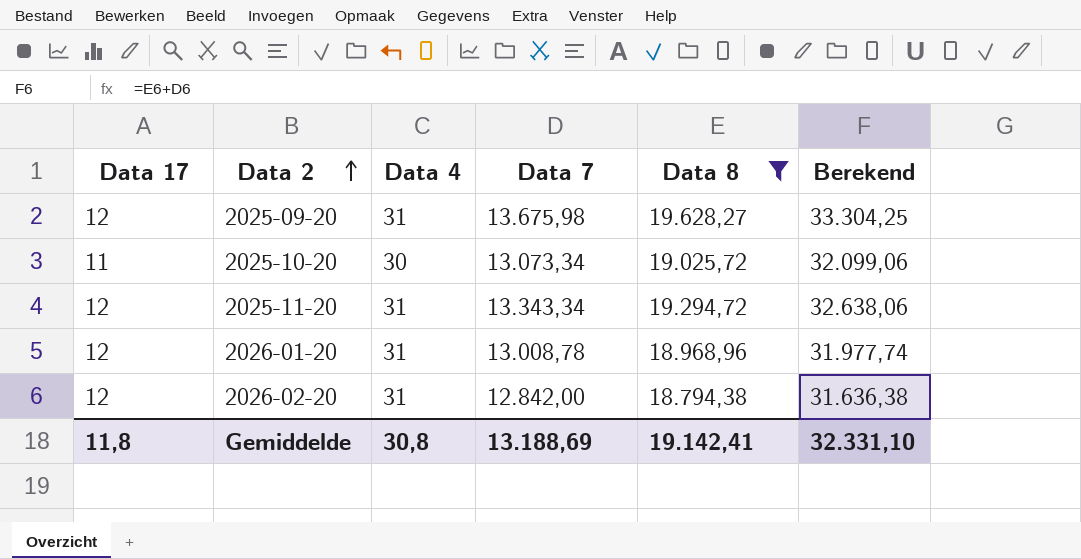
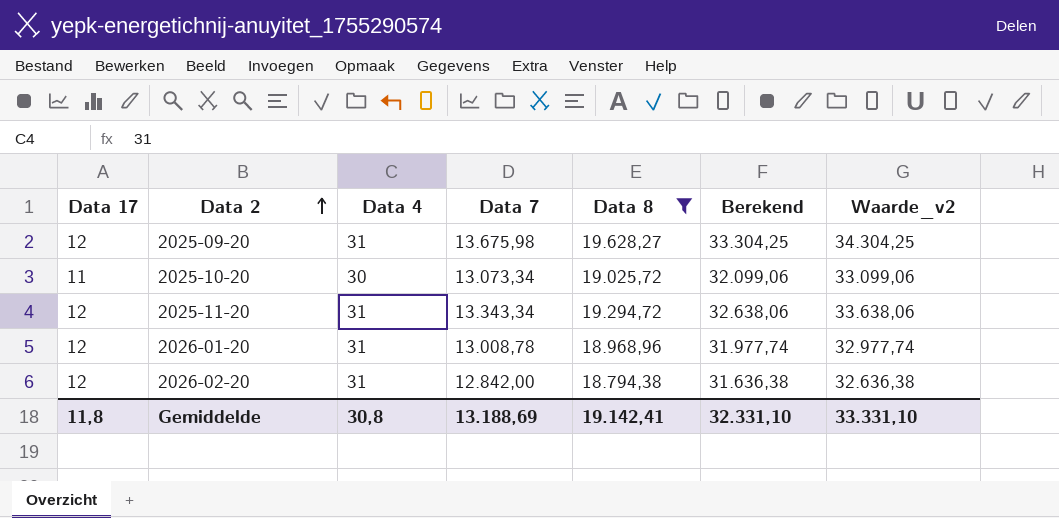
column Waarde_v2 | formula: none -> [Berekend] + 1000

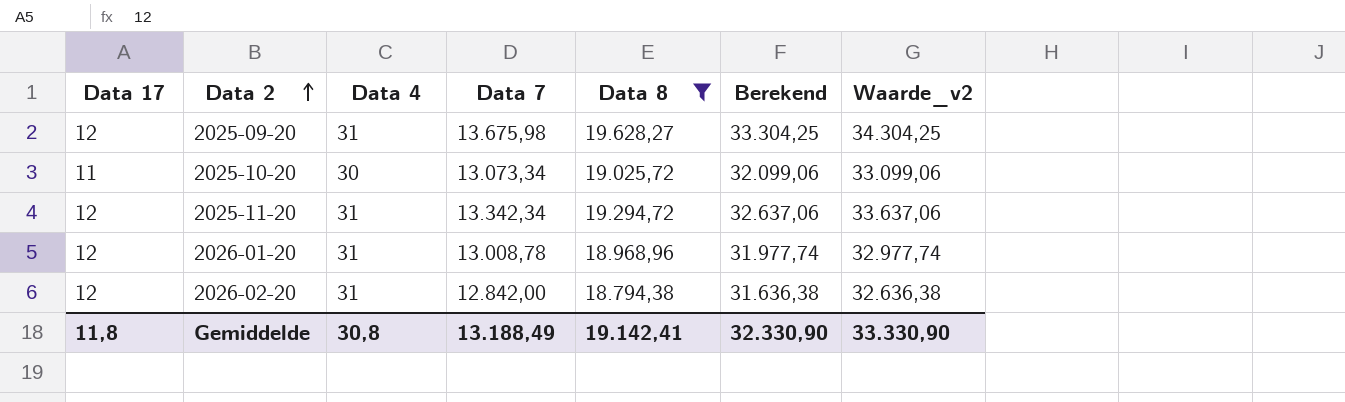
2025-11-20 | Data 7: 13.343,34 -> 13.342,34
2025-11-20 | Berekend: 32.638,06 -> 32.637,06
2025-11-20 | Waarde_v2: 33.638,06 -> 33.637,06
Gemiddelde | Data 7: 13.188,69 -> 13.188,49
Gemiddelde | Berekend: 32.331,10 -> 32.330,90
Gemiddelde | Waarde_v2: 33.331,10 -> 33.330,90

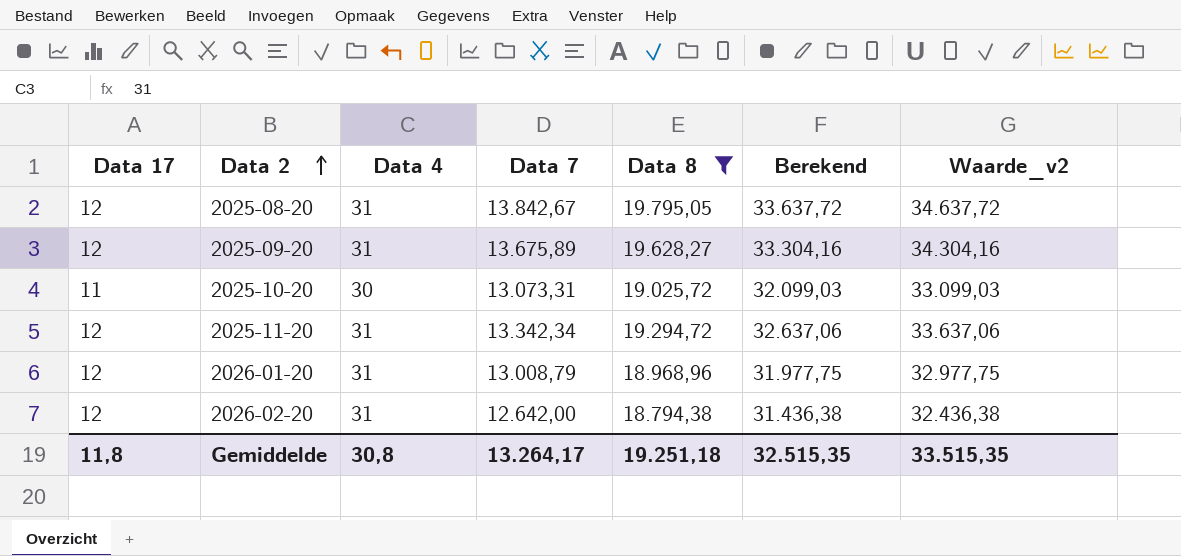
row 2025-08-20: none -> 12 | 31 | 13.842,67 | 19.795,05 | 33.637,72 | 34.637,72
2025-09-20 | Data 7: 13.675,98 -> 13.675,89
2025-09-20 | Berekend: 33.304,25 -> 33.304,16
2025-09-20 | Waarde_v2: 34.304,25 -> 34.304,16
2025-10-20 | Data 7: 13.073,34 -> 13.073,31
2025-10-20 | Berekend: 32.099,06 -> 32.099,03
2025-10-20 | Waarde_v2: 33.099,06 -> 33.099,03
2026-01-20 | Data 7: 13.008,78 -> 13.008,79
2026-01-20 | Berekend: 31.977,74 -> 31.977,75
2026-01-20 | Waarde_v2: 32.977,74 -> 32.977,75
2026-02-20 | Data 7: 12.842,00 -> 12.642,00
2026-02-20 | Berekend: 31.636,38 -> 31.436,38
2026-02-20 | Waarde_v2: 32.636,38 -> 32.436,38
Gemiddelde | Data 7: 13.188,49 -> 13.264,17
Gemiddelde | Data 8: 19.142,41 -> 19.251,18
Gemiddelde | Berekend: 32.330,90 -> 32.515,35
Gemiddelde | Waarde_v2: 33.330,90 -> 33.515,35

